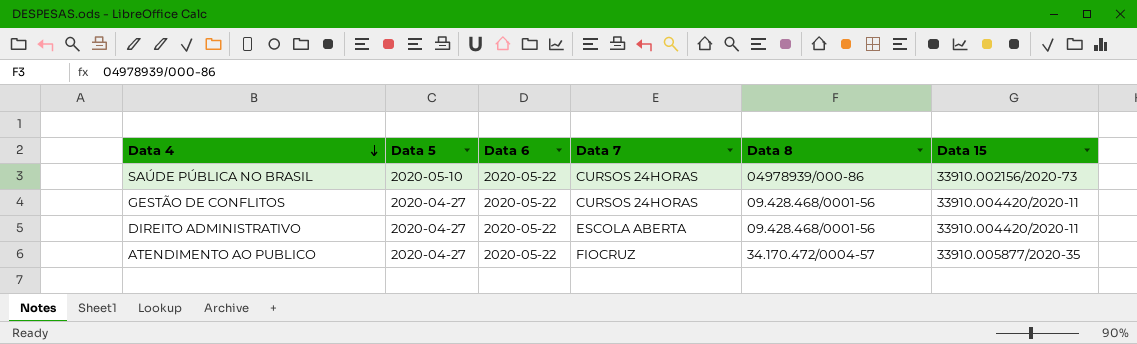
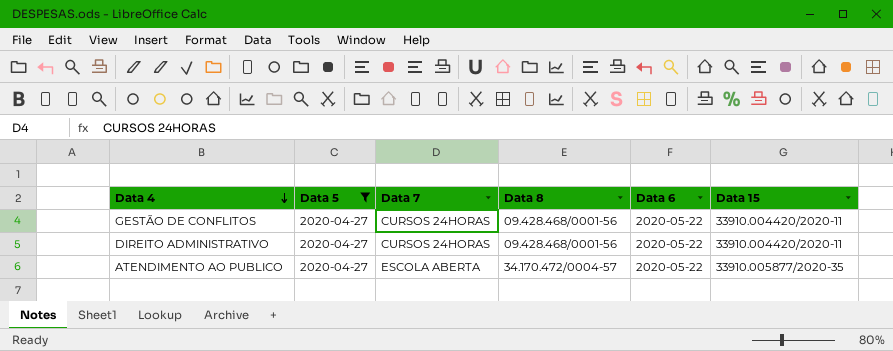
filter: none -> Data 5 = 2020-04-27
column Data 6 | position: 3 -> 5
DIREITO ADMINISTRATIVO | Data 7: ESCOLA ABERTA -> CURSOS 24HORAS
ATENDIMENTO AO PUBLICO | Data 7: FIOCRUZ -> ESCOLA ABERTA

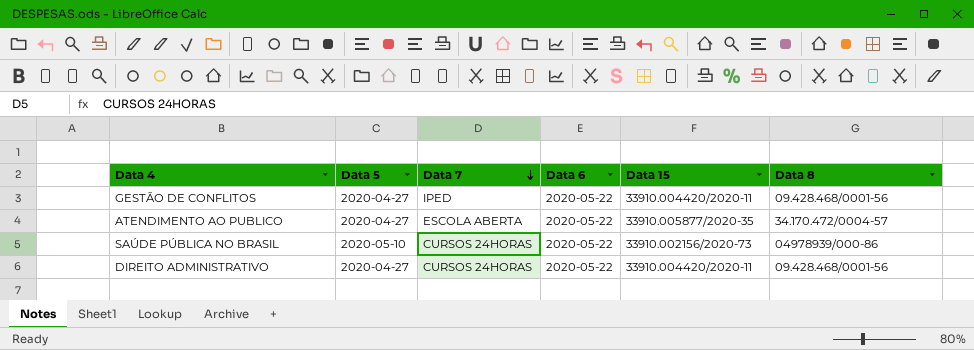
filter: Data 5 = 2020-04-27 -> none
row order: Data 4 descending -> Data 7 descending
column Data 8 | position: 4 -> 6
GESTÃO DE CONFLITOS | Data 7: CURSOS 24HORAS -> IPED

